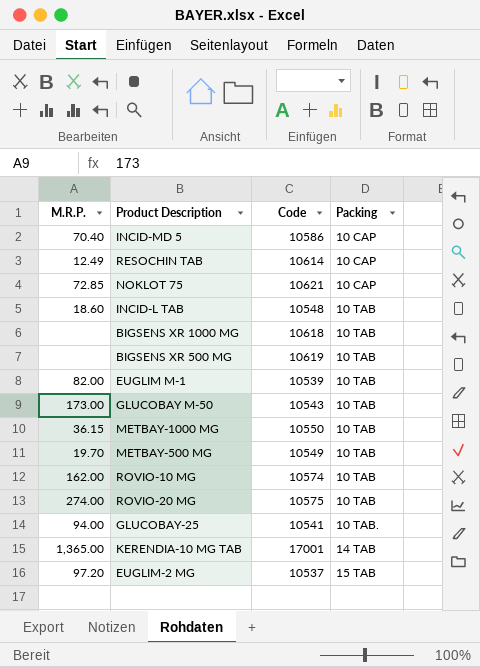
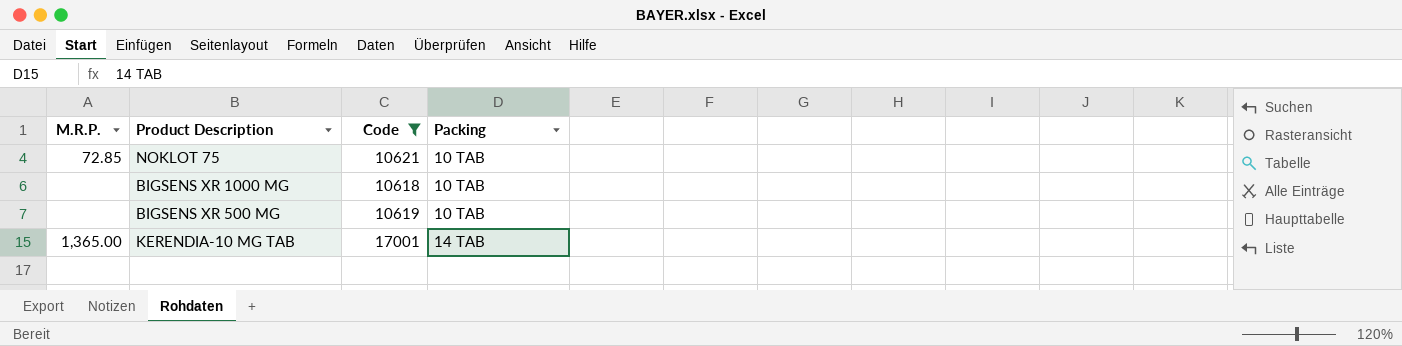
filter: none -> Code >= 10618
NOKLOT 75 | Packing: 10 CAP -> 10 TAB

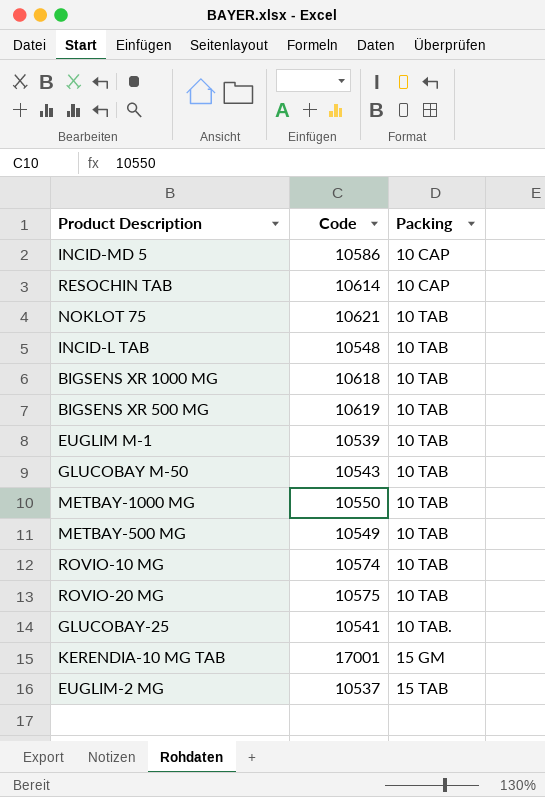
filter: Code >= 10618 -> none
column M.R.P. | position: 1 -> none
KERENDIA-10 MG TAB | Packing: 14 TAB -> 15 GM

